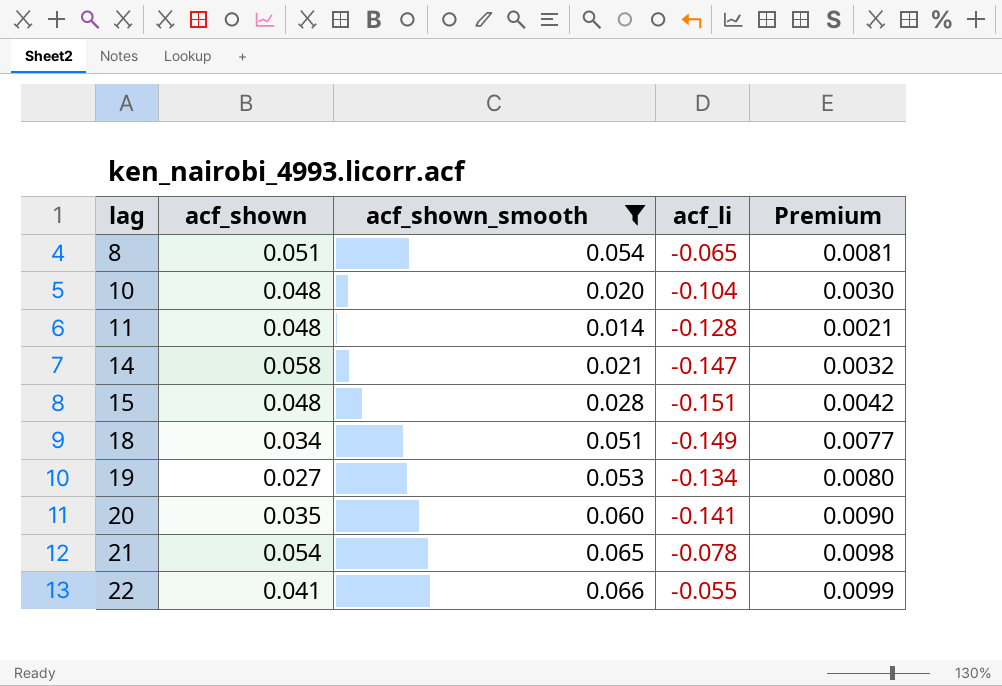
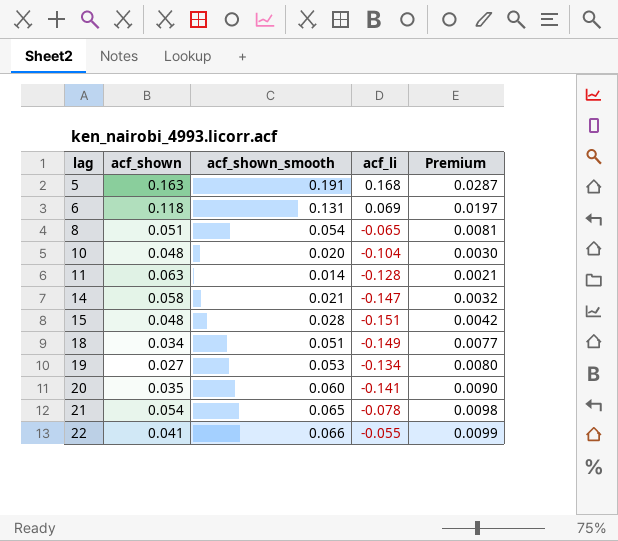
filter: acf_shown_smooth <= 0.066 -> none
11 | acf_shown: 0.048 -> 0.063

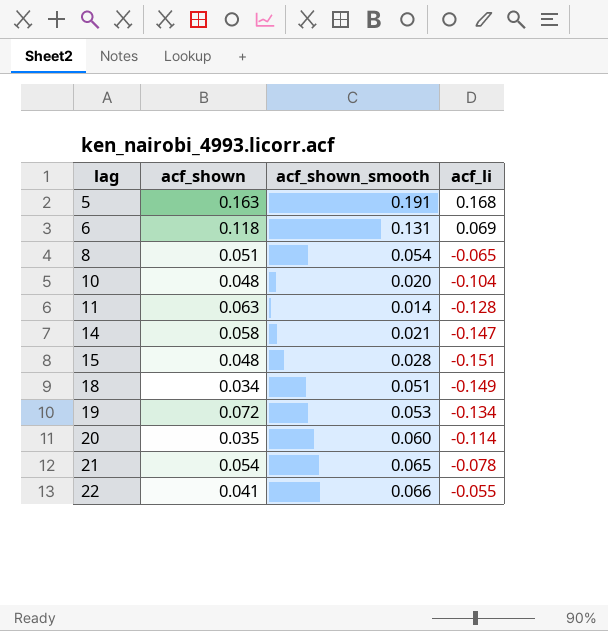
column Premium | formula: [acf_shown_smooth] * 0.15 -> none
19 | acf_shown: 0.027 -> 0.072
20 | acf_li: -0.141 -> -0.114

